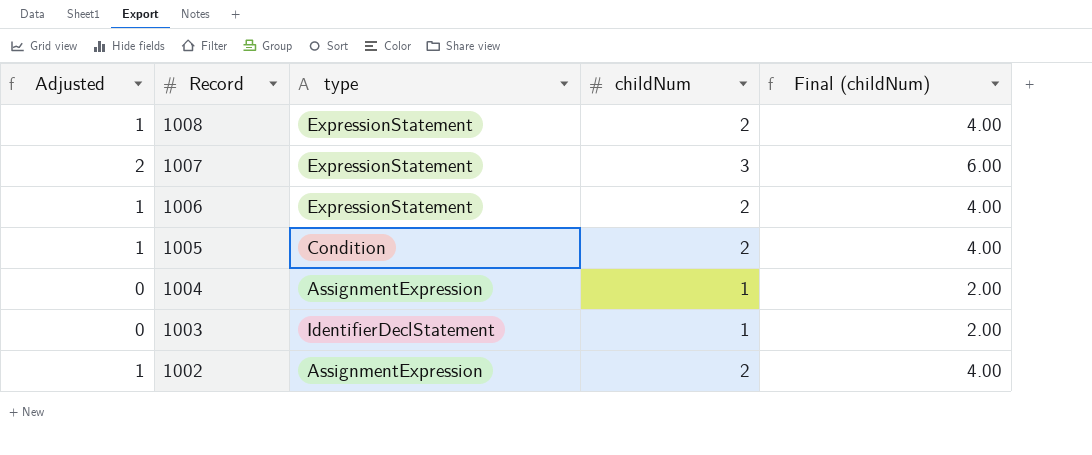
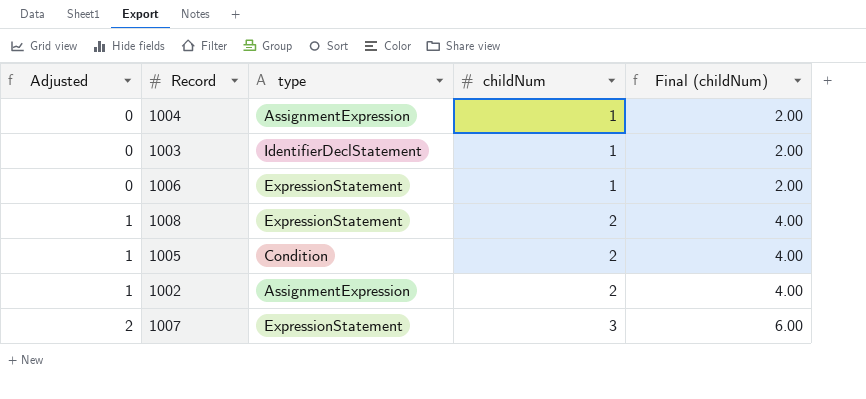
row order: Record descending -> Adjusted ascending
1006 | Adjusted: 1 -> 0
1006 | childNum: 2 -> 1
1006 | Final (childNum): 4.00 -> 2.00

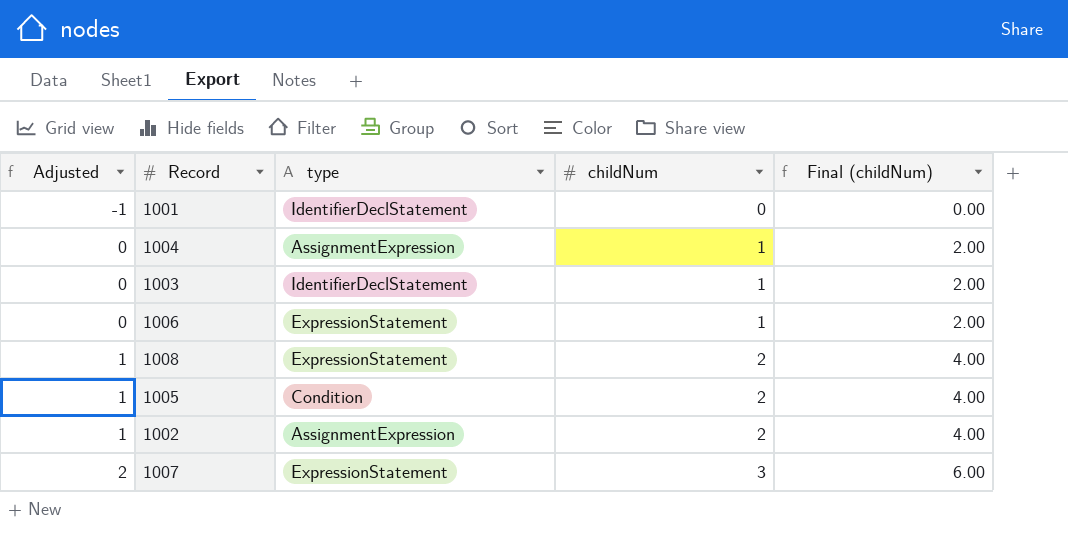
row 1001: none -> -1 | IdentifierDeclStatement | 0 | 0.00

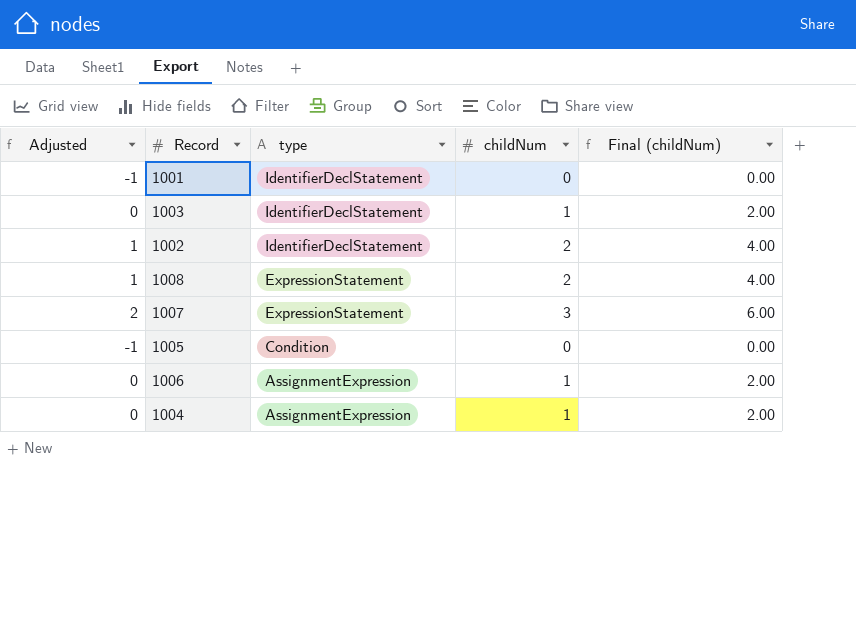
row order: Adjusted ascending -> type descending
1002 | type: AssignmentExpression -> IdentifierDeclStatement
1005 | Adjusted: 1 -> -1
1005 | childNum: 2 -> 0
1005 | Final (childNum): 4.00 -> 0.00
1006 | type: ExpressionStatement -> AssignmentExpression

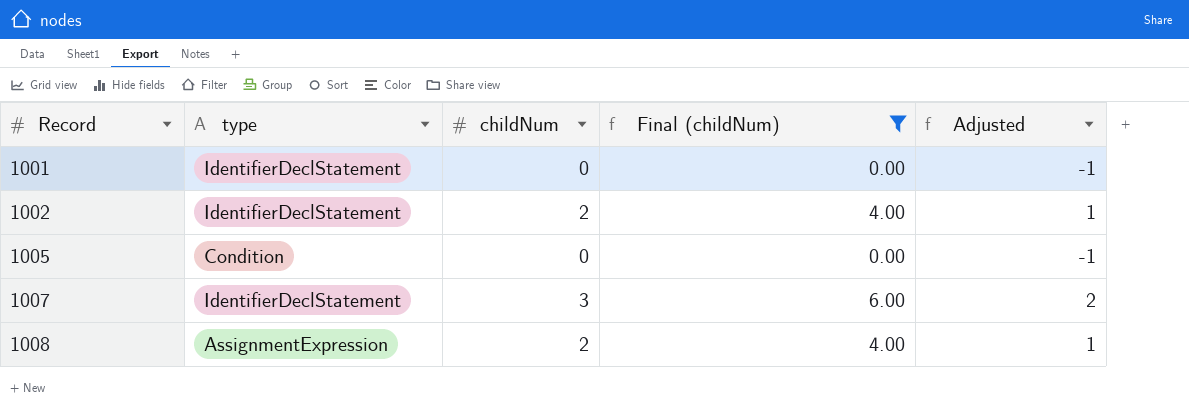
filter: none -> Final (childNum) != 2.00
row order: type descending -> Record ascending
column Adjusted | position: 1 -> 5
1007 | type: ExpressionStatement -> IdentifierDeclStatement
1008 | type: ExpressionStatement -> AssignmentExpression

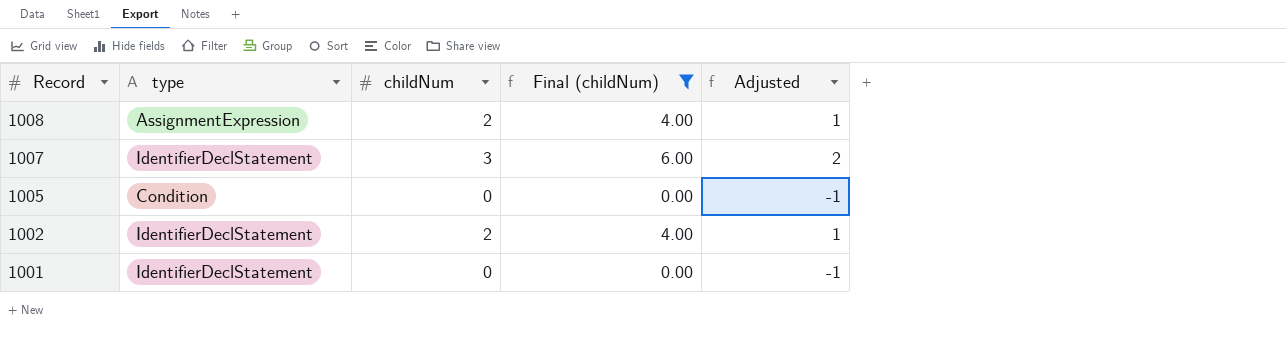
row order: Record ascending -> Record descending

